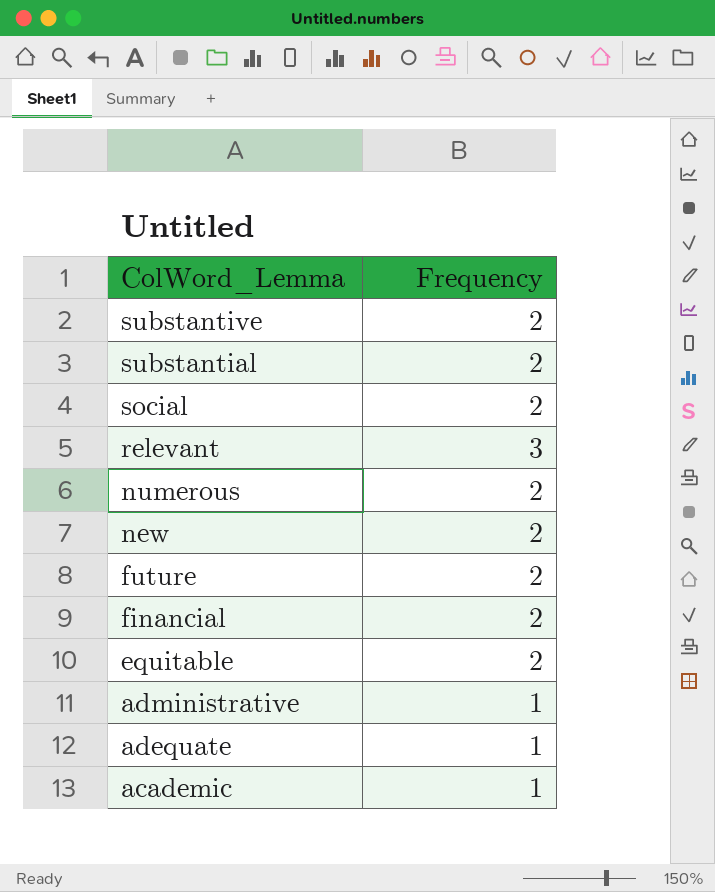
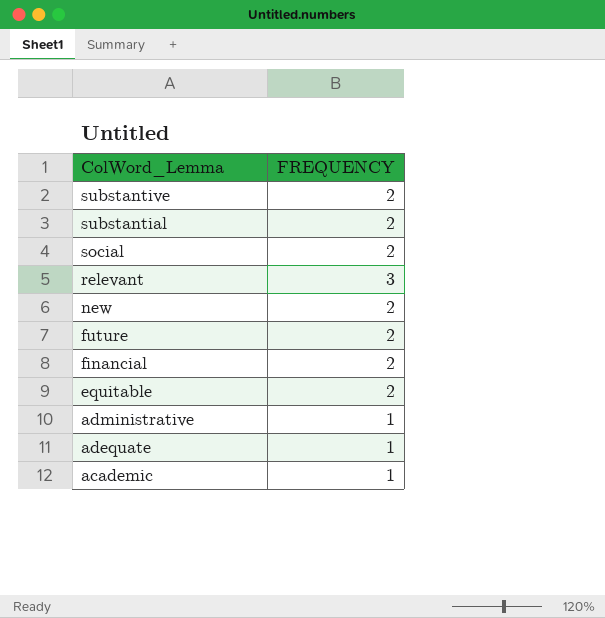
column name: Frequency -> FREQUENCY
row numerous: 2 -> none

